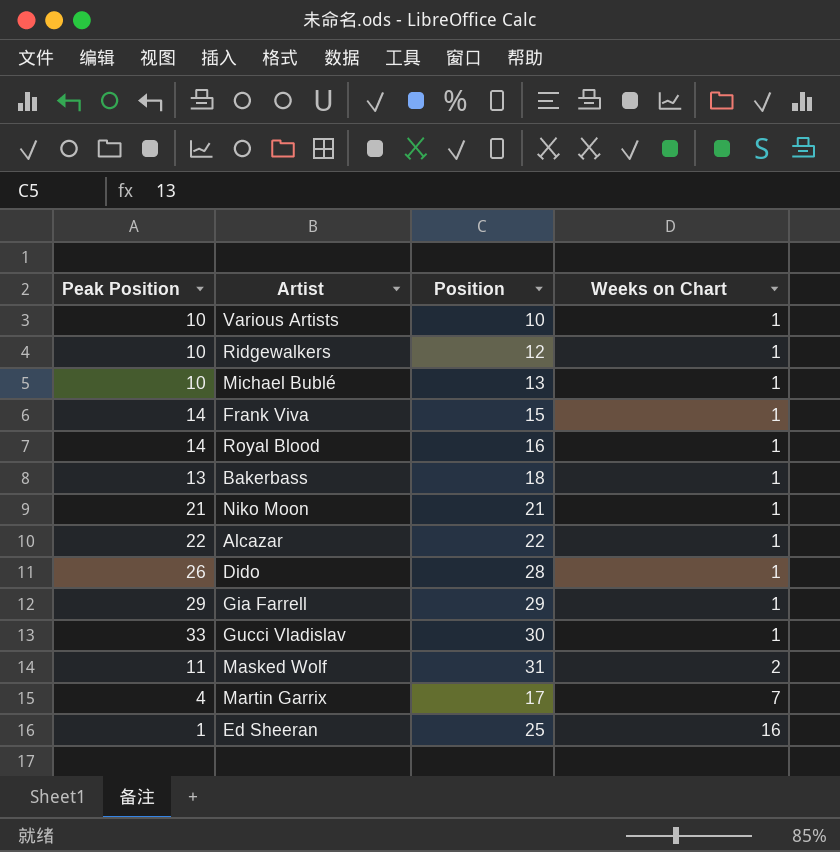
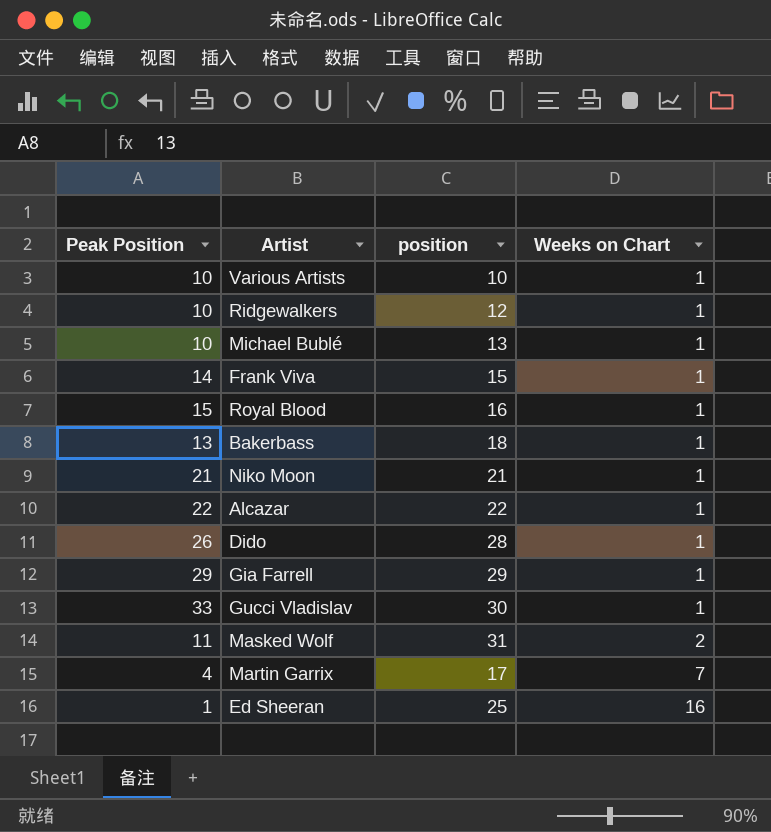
column name: Position -> position
Royal Blood | Peak Position: 14 -> 15

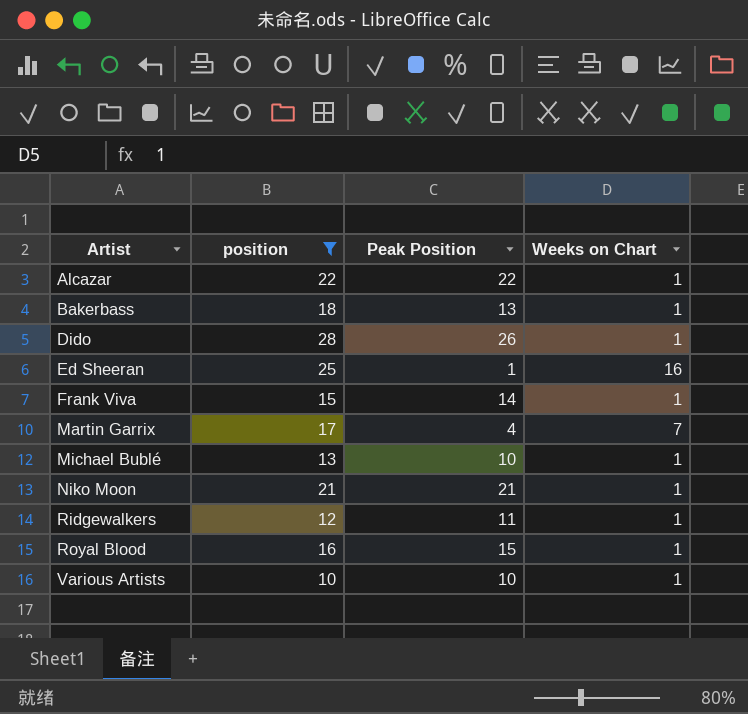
filter: none -> position <= 28
row order: Weeks on Chart ascending -> Artist ascending
column Peak Position | position: 1 -> 3
Ridgewalkers | Peak Position: 10 -> 11

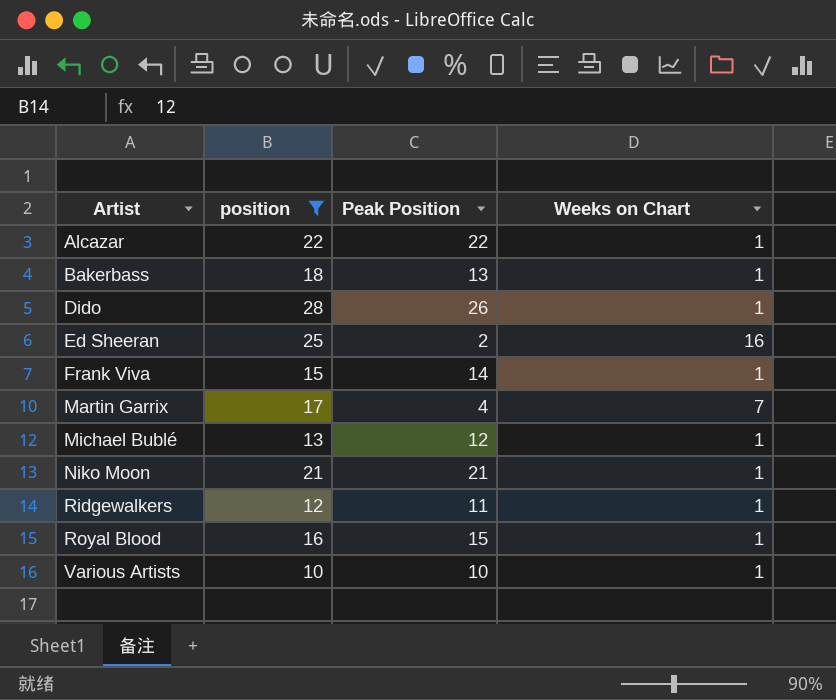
Ed Sheeran | Peak Position: 1 -> 2
Michael Bublé | Peak Position: 10 -> 12

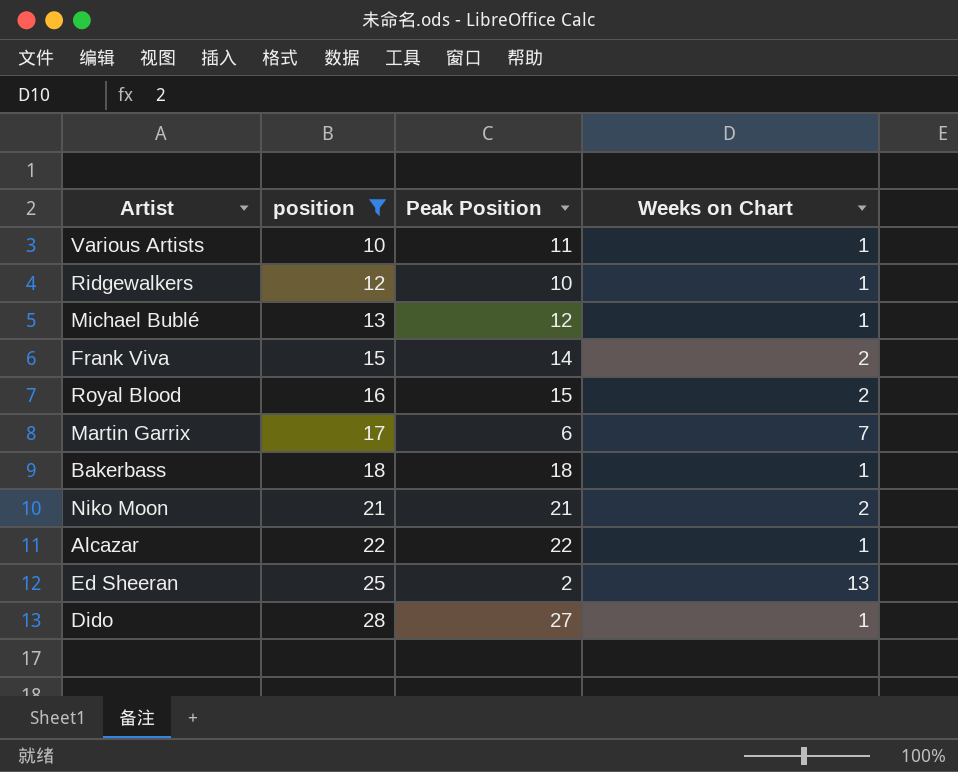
row order: Artist ascending -> position ascending
Various Artists | Peak Position: 10 -> 11
Ridgewalkers | Peak Position: 11 -> 10
Frank Viva | Weeks on Chart: 1 -> 2
Royal Blood | Weeks on Chart: 1 -> 2
Martin Garrix | Peak Position: 4 -> 6
Bakerbass | Peak Position: 13 -> 18
Niko Moon | Weeks on Chart: 1 -> 2
Ed Sheeran | Weeks on Chart: 16 -> 13
Dido | Peak Position: 26 -> 27

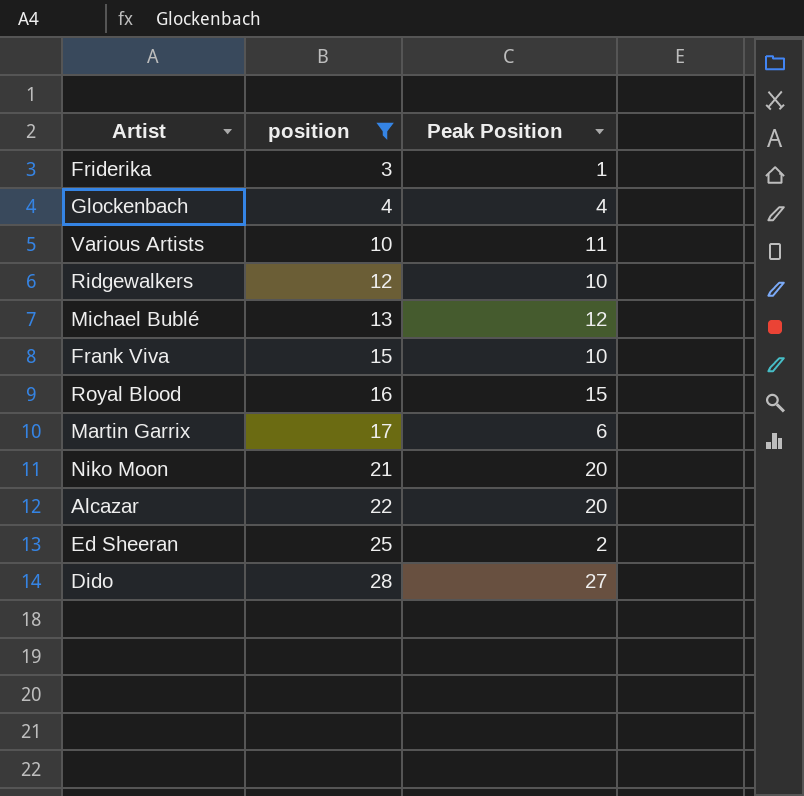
column Weeks on Chart | position: 4 -> none
row Bakerbass: 18 | 18 | 1 -> none
row Friderika: none -> 3 | 1
row Glockenbach: none -> 4 | 4
Frank Viva | Peak Position: 14 -> 10
Niko Moon | Peak Position: 21 -> 20
Alcazar | Peak Position: 22 -> 20

